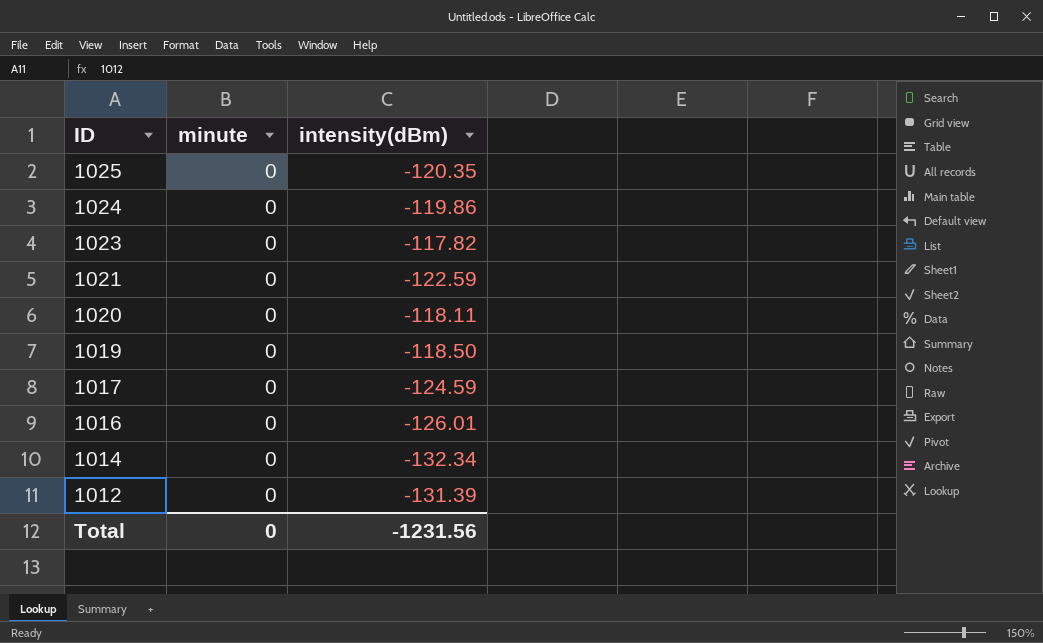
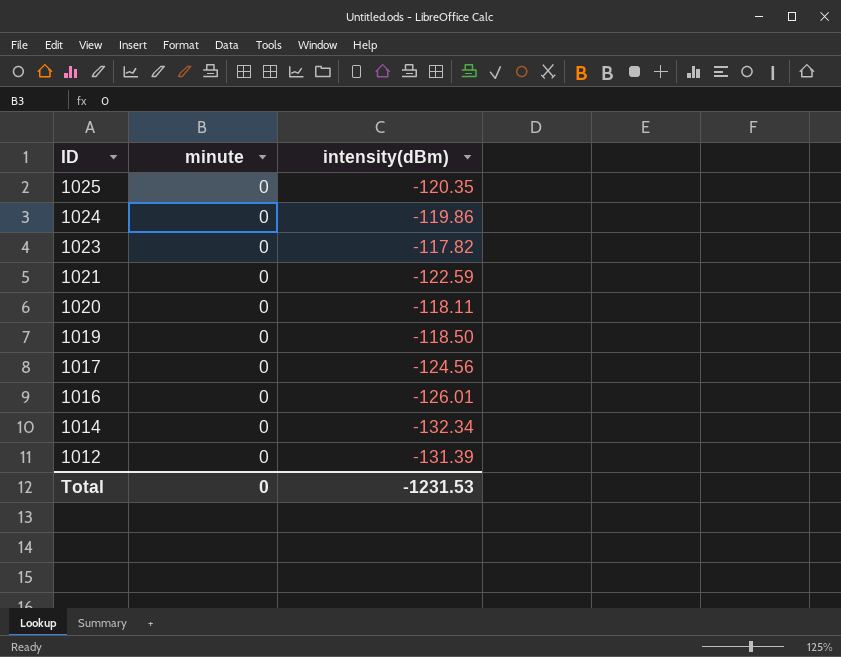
1017 | intensity(dBm): -124.59 -> -124.56
Total | intensity(dBm): -1231.56 -> -1231.53

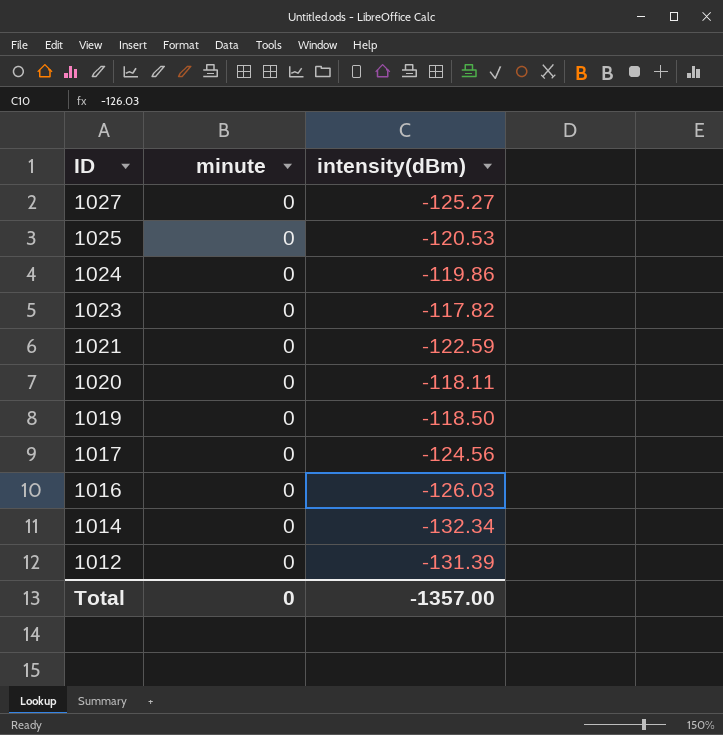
row 1027: none -> 0 | -125.27
1025 | intensity(dBm): -120.35 -> -120.53
1016 | intensity(dBm): -126.01 -> -126.03
Total | intensity(dBm): -1231.53 -> -1357.00

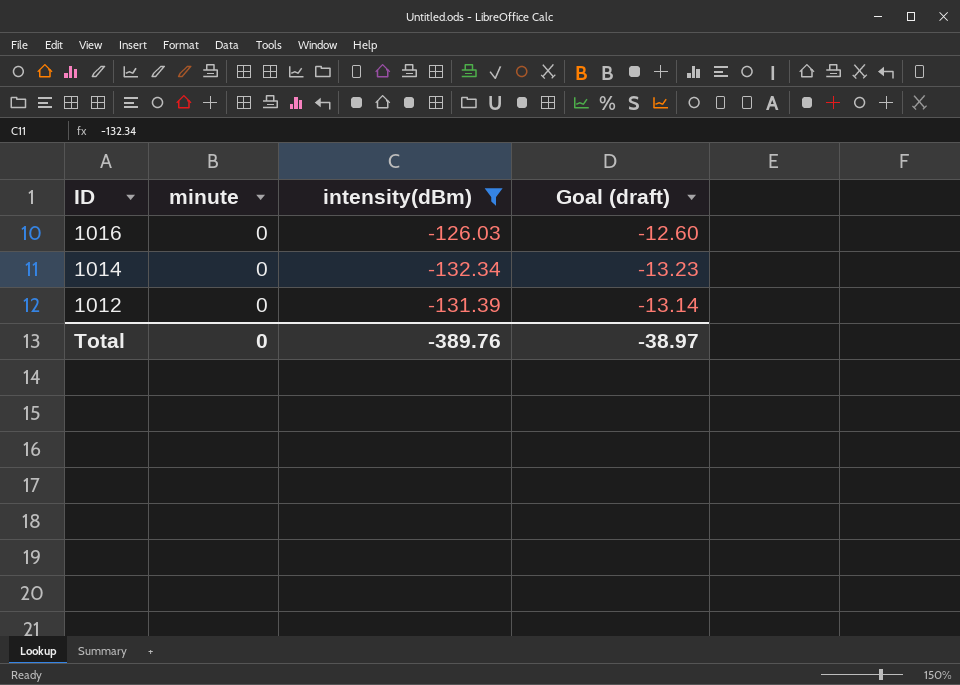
filter: none -> intensity(dBm) <= -126.03
column Goal (draft) | formula: none -> [intensity(dBm)] * 0.1
Total | intensity(dBm): -1357.00 -> -389.76

